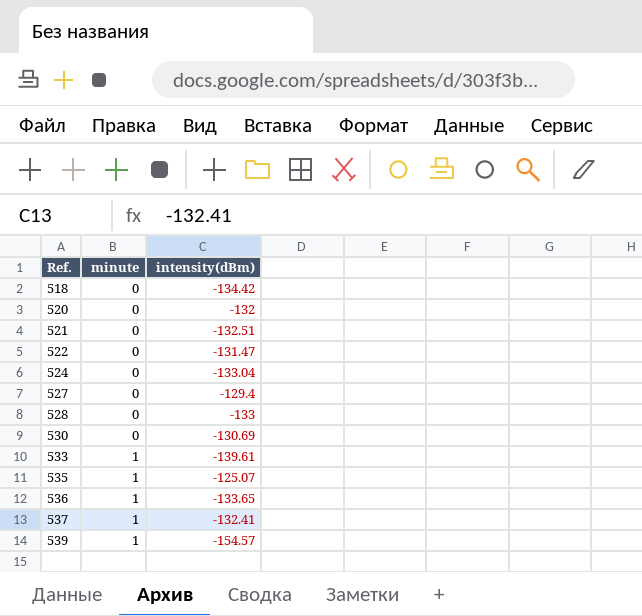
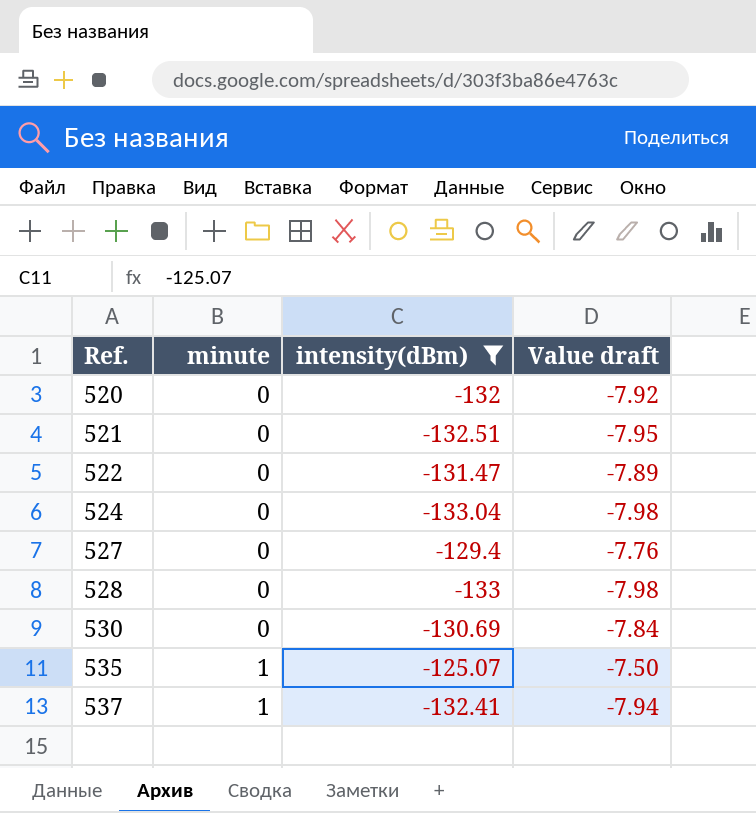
filter: none -> intensity(dBm) >= -133.04
column Value draft | formula: none -> [intensity(dBm)] * 0.06

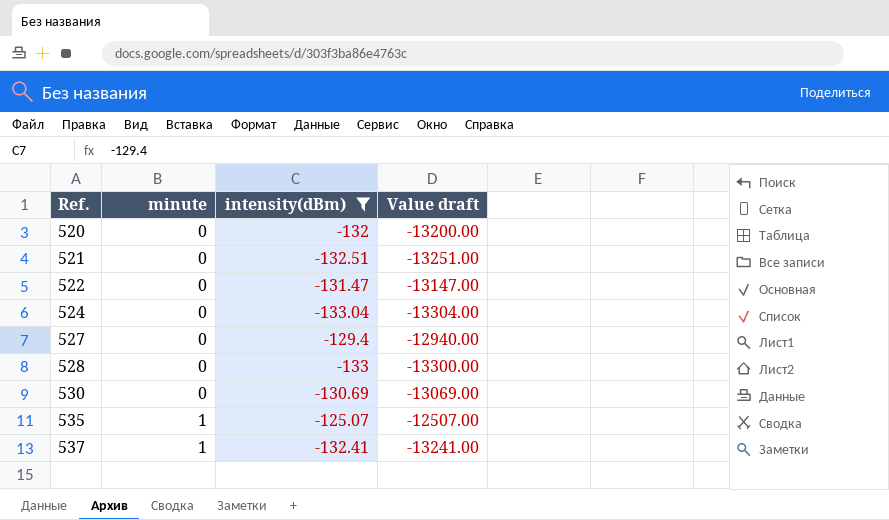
column Value draft | formula: [intensity(dBm)] * 0.06 -> [intensity(dBm)] * 100

